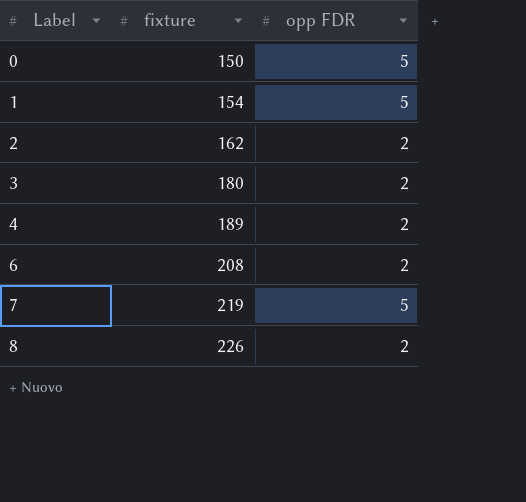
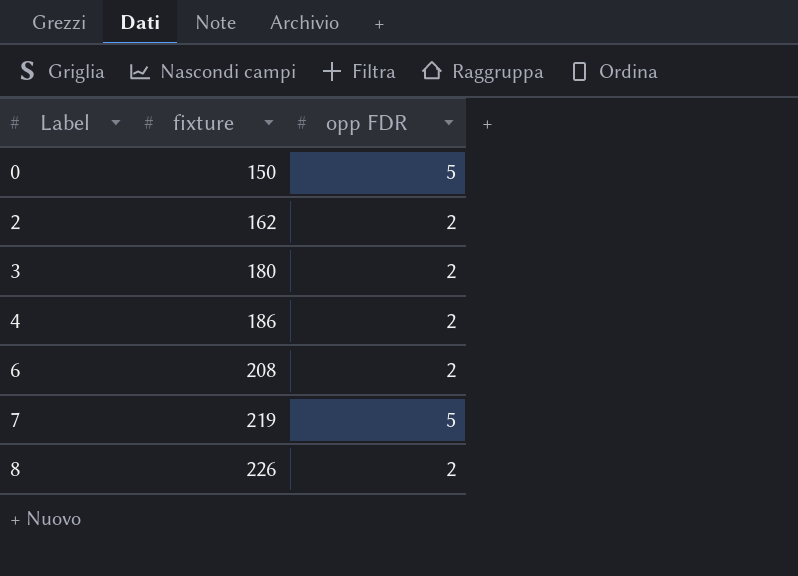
row 1: 154 | 5 -> none
4 | fixture: 189 -> 186

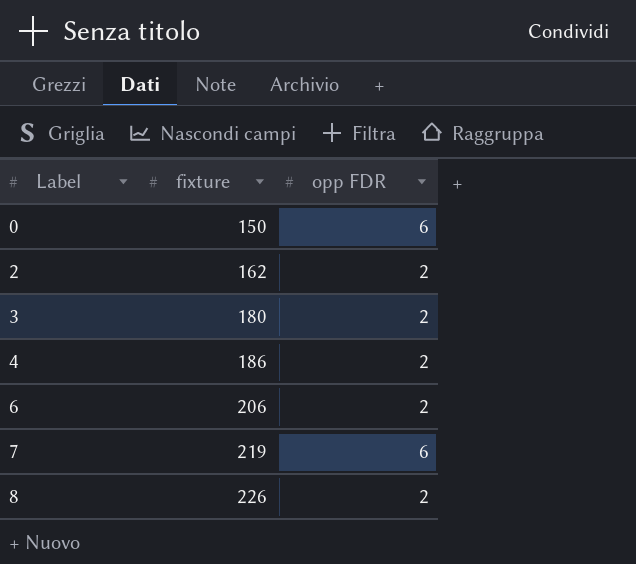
0 | opp FDR: 5 -> 6
6 | fixture: 208 -> 206
7 | opp FDR: 5 -> 6

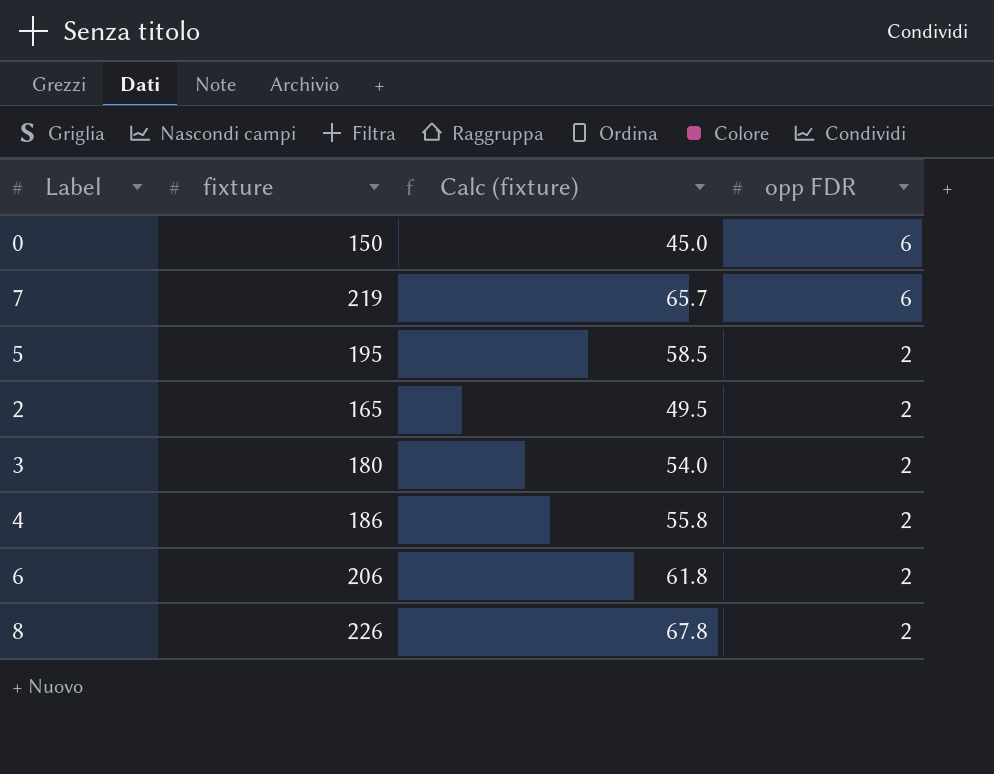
row order: Label ascending -> opp FDR descending
column Calc (fixture) | formula: none -> [fixture] * 0.3
row 5: none -> 195 | 58.5 | 2
2 | fixture: 162 -> 165

